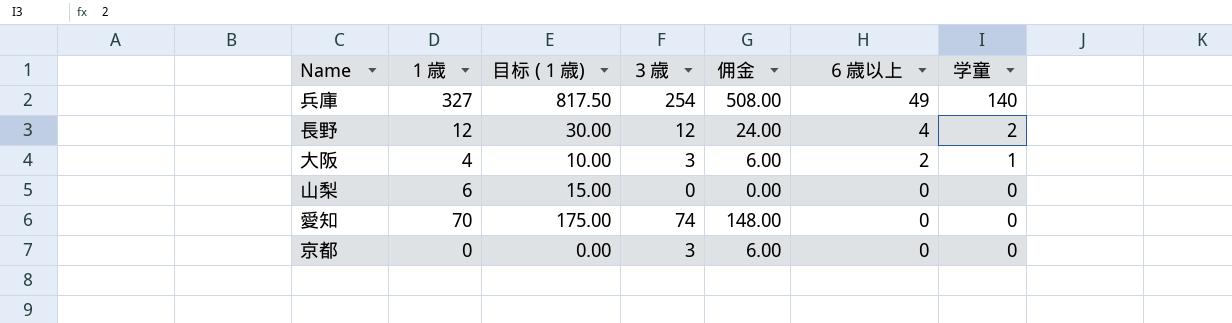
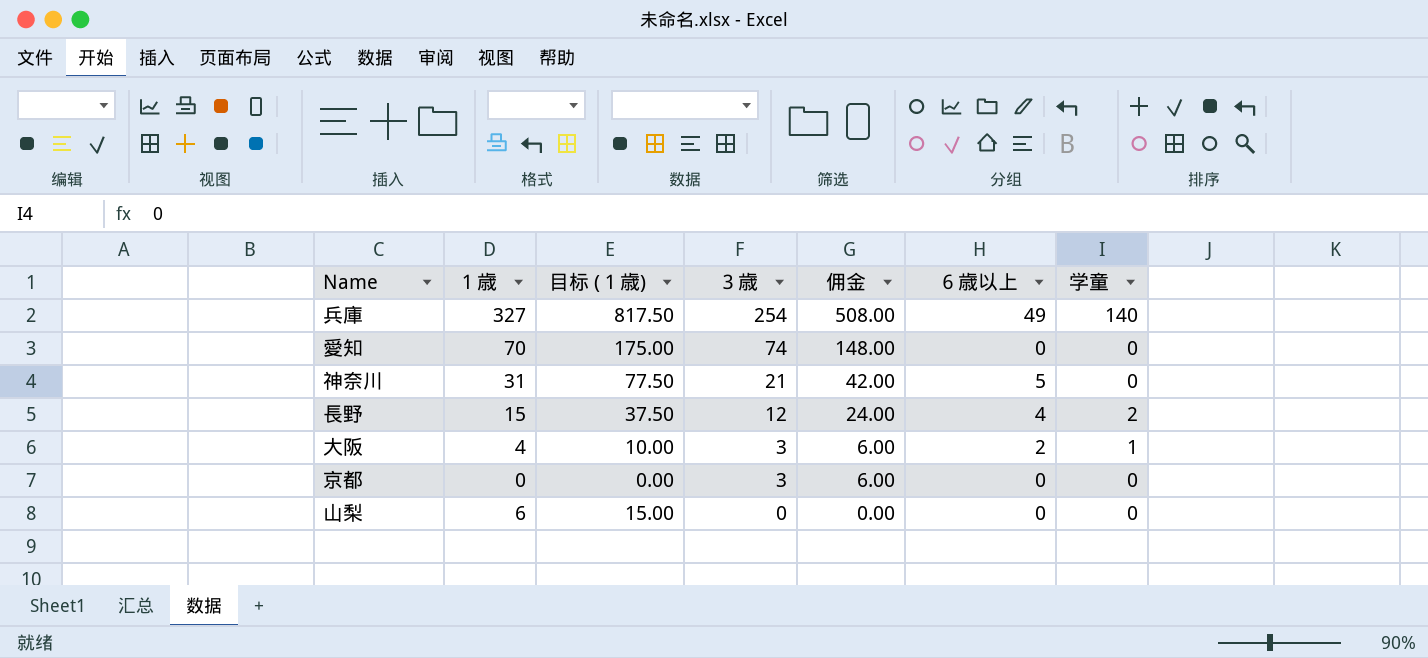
row order: ６歳以上 descending -> ３歳 descending
row 神奈川: none -> 31 | 77.50 | 21 | 42.00 | 5 | 0
長野 | １歳: 12 -> 15
長野 | 目标 (１歳): 30.00 -> 37.50

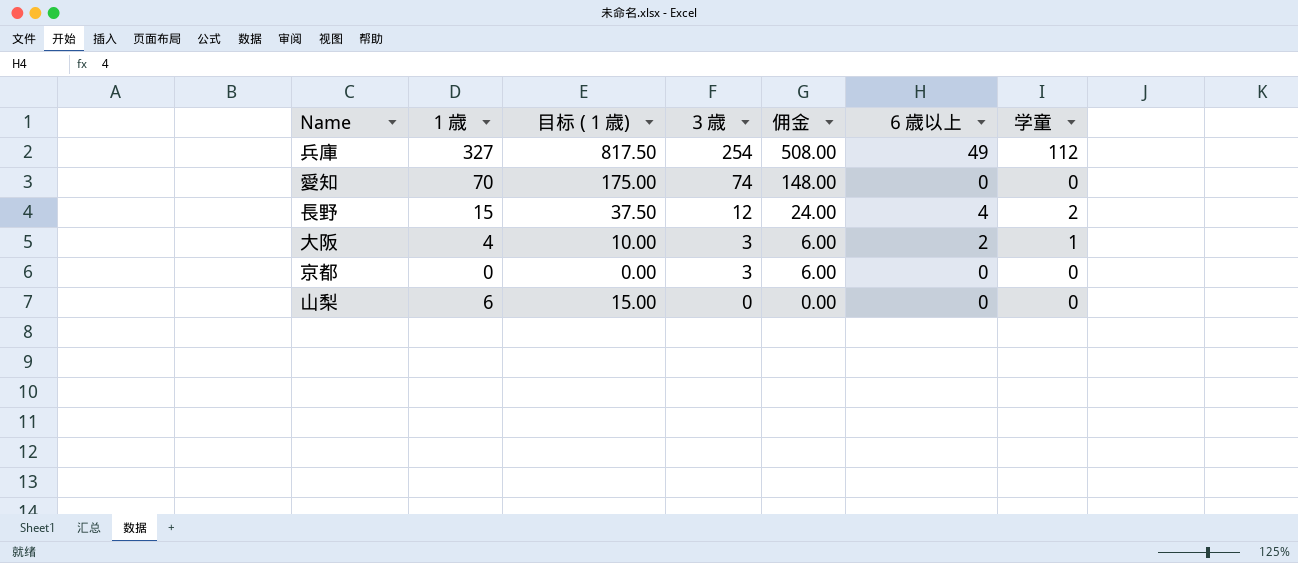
row 神奈川: 31 | 77.50 | 21 | 42.00 | 5 | 0 -> none
兵庫 | 学童: 140 -> 112

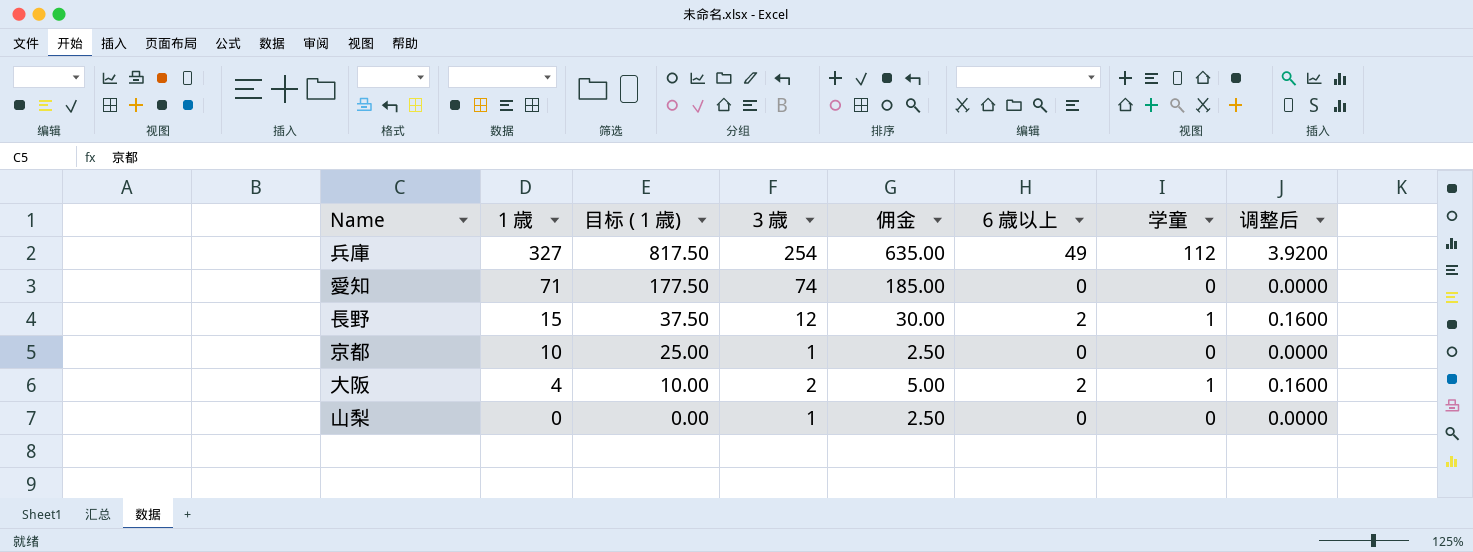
row order: ３歳 descending -> １歳 descending
column 佣金 | formula: [３歳] * 2 -> [３歳] * 2.5
column 调整后 | formula: none -> [６歳以上] * 0.08
愛知 | １歳: 70 -> 71
愛知 | 目标 (１歳): 175.00 -> 177.50
長野 | ６歳以上: 4 -> 2
長野 | 学童: 2 -> 1
京都 | １歳: 0 -> 10
京都 | 目标 (１歳): 0.00 -> 25.00
京都 | ３歳: 3 -> 1
大阪 | ３歳: 3 -> 2
山梨 | １歳: 6 -> 0
山梨 | 目标 (１歳): 15.00 -> 0.00
山梨 | ３歳: 0 -> 1

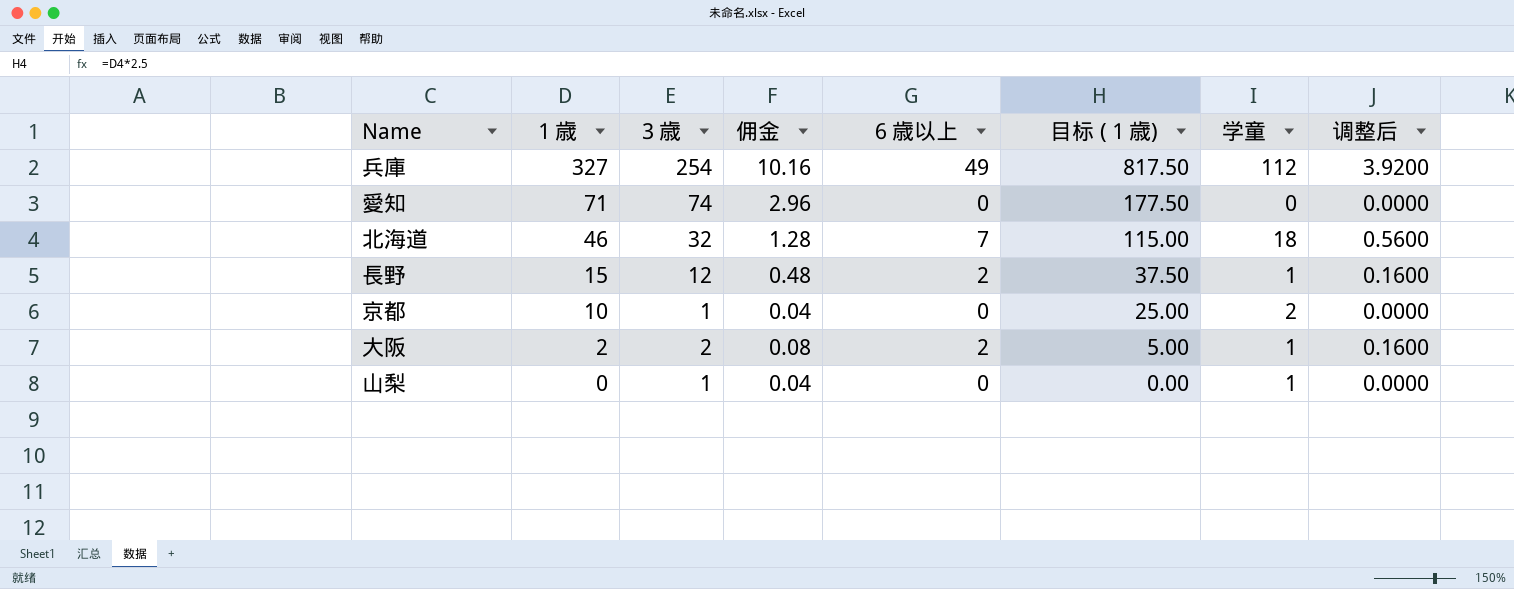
column 佣金 | formula: [３歳] * 2.5 -> [３歳] * 0.04
column 目标 (１歳) | position: 3 -> 6
row 北海道: none -> 46 | 32 | 1.28 | 7 | 115.00 | 18 | 0.5600
京都 | 学童: 0 -> 2
大阪 | １歳: 4 -> 2
大阪 | 目标 (１歳): 10.00 -> 5.00
山梨 | 学童: 0 -> 1

